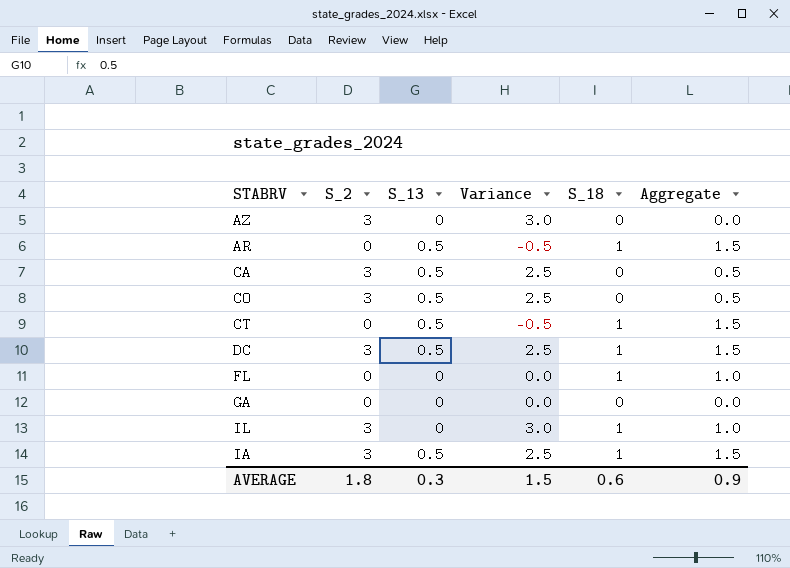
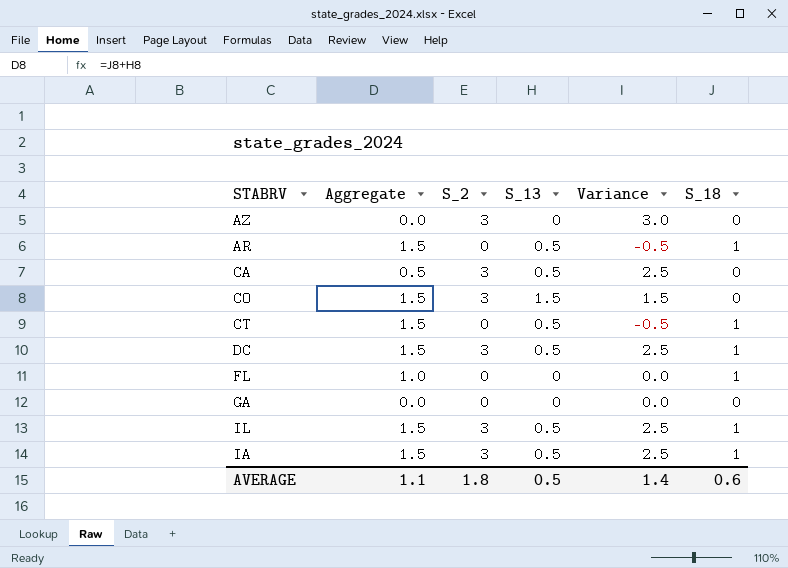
column Aggregate | position: 6 -> 2
CO | Aggregate: 0.5 -> 1.5
CO | S_13: 0.5 -> 1.5
CO | Variance: 2.5 -> 1.5
IL | Aggregate: 1.0 -> 1.5
IL | S_13: 0 -> 0.5
IL | Variance: 3.0 -> 2.5
AVERAGE | Aggregate: 0.9 -> 1.1
AVERAGE | S_13: 0.3 -> 0.5
AVERAGE | Variance: 1.5 -> 1.4

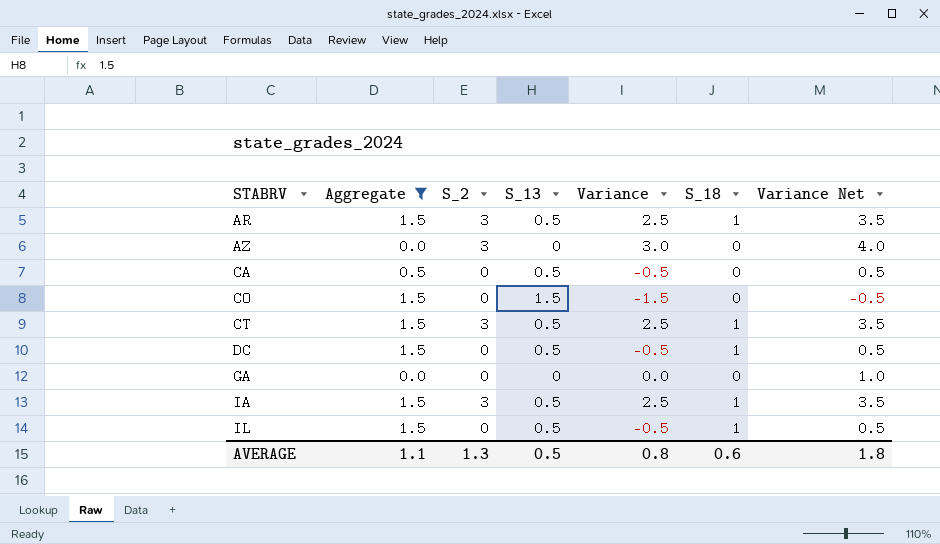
filter: none -> Aggregate != 1.0
row order: none -> STABRV ascending
column Variance Net | formula: none -> [Variance] + 1
AR | S_2: 0 -> 3
AR | Variance: -0.5 -> 2.5
CA | S_2: 3 -> 0
CA | Variance: 2.5 -> -0.5
CO | S_2: 3 -> 0
CO | Variance: 1.5 -> -1.5
CT | S_2: 0 -> 3
CT | Variance: -0.5 -> 2.5
DC | S_2: 3 -> 0
DC | Variance: 2.5 -> -0.5
IL | S_2: 3 -> 0
IL | Variance: 2.5 -> -0.5
AVERAGE | S_2: 1.8 -> 1.3
AVERAGE | Variance: 1.4 -> 0.8

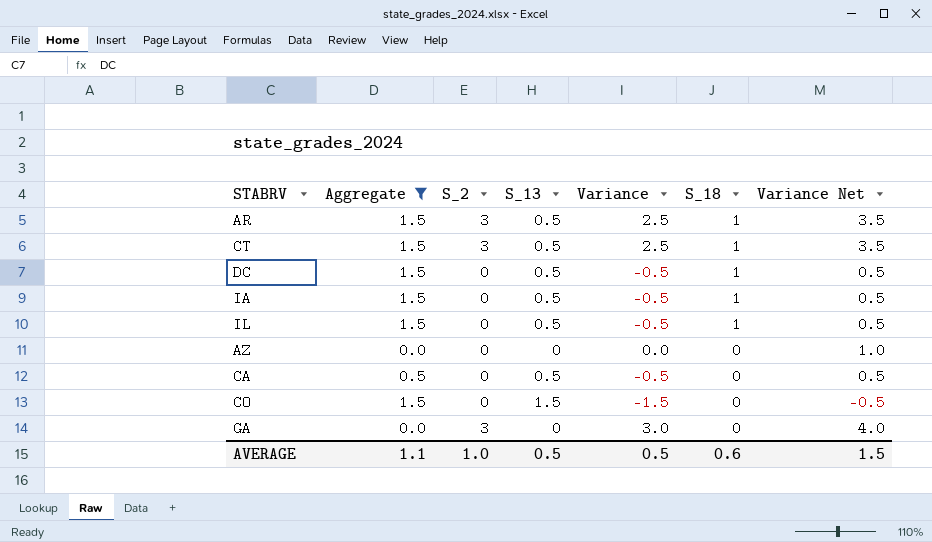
row order: STABRV ascending -> S_18 descending
IA | S_2: 3 -> 0
IA | Variance: 2.5 -> -0.5
IA | Variance Net: 3.5 -> 0.5
AZ | S_2: 3 -> 0
AZ | Variance: 3.0 -> 0.0
AZ | Variance Net: 4.0 -> 1.0
GA | S_2: 0 -> 3
GA | Variance: 0.0 -> 3.0
GA | Variance Net: 1.0 -> 4.0
AVERAGE | S_2: 1.3 -> 1.0
AVERAGE | Variance: 0.8 -> 0.5
AVERAGE | Variance Net: 1.8 -> 1.5

